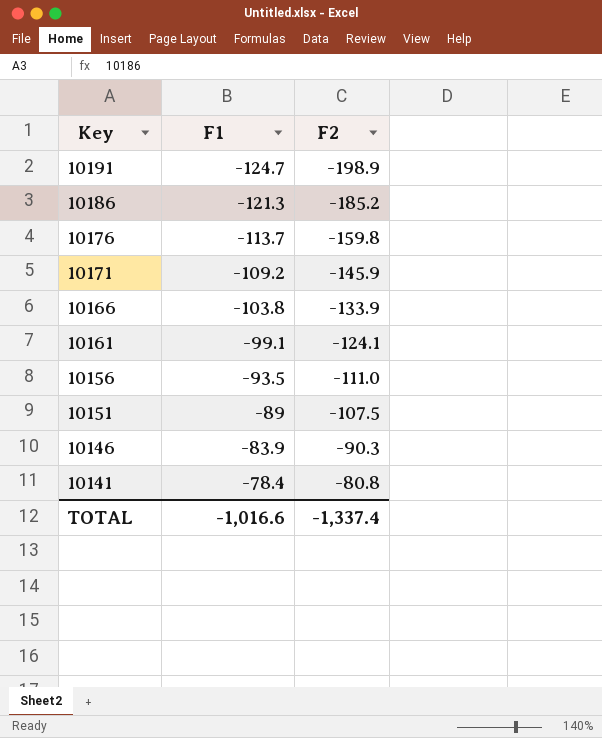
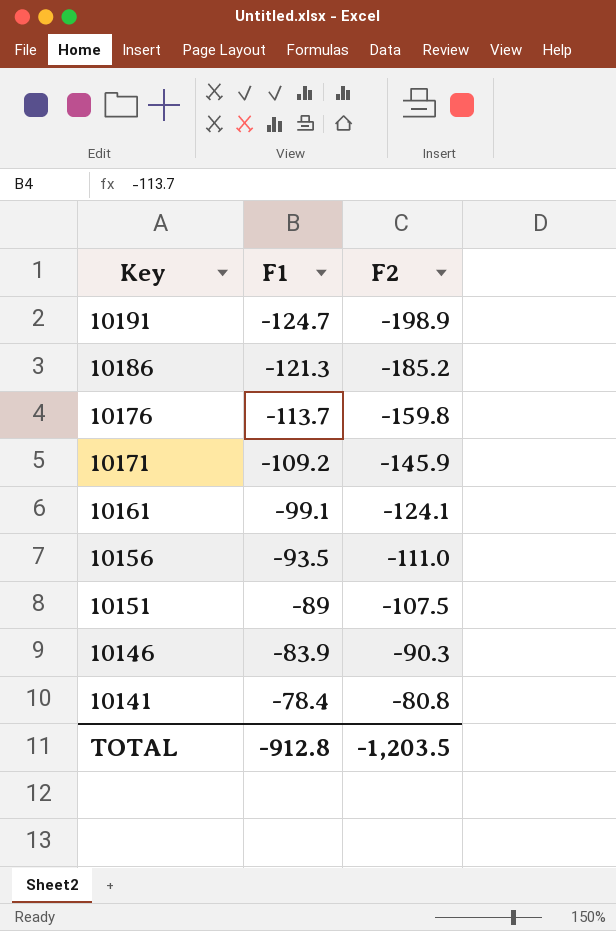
row 10166: -103.8 | -133.9 -> none
TOTAL | F1: -1,016.6 -> -912.8
TOTAL | F2: -1,337.4 -> -1,203.5

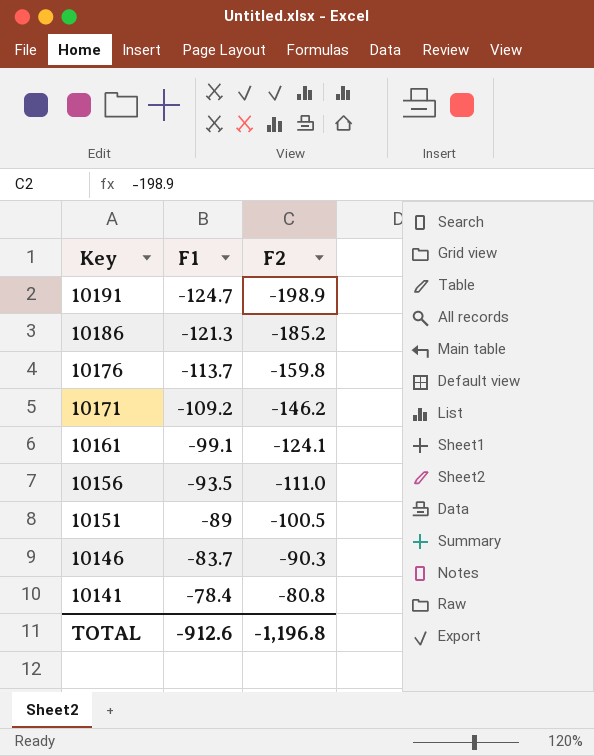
10171 | F2: -145.9 -> -146.2
10151 | F2: -107.5 -> -100.5
10146 | F1: -83.9 -> -83.7
TOTAL | F1: -912.8 -> -912.6
TOTAL | F2: -1,203.5 -> -1,196.8

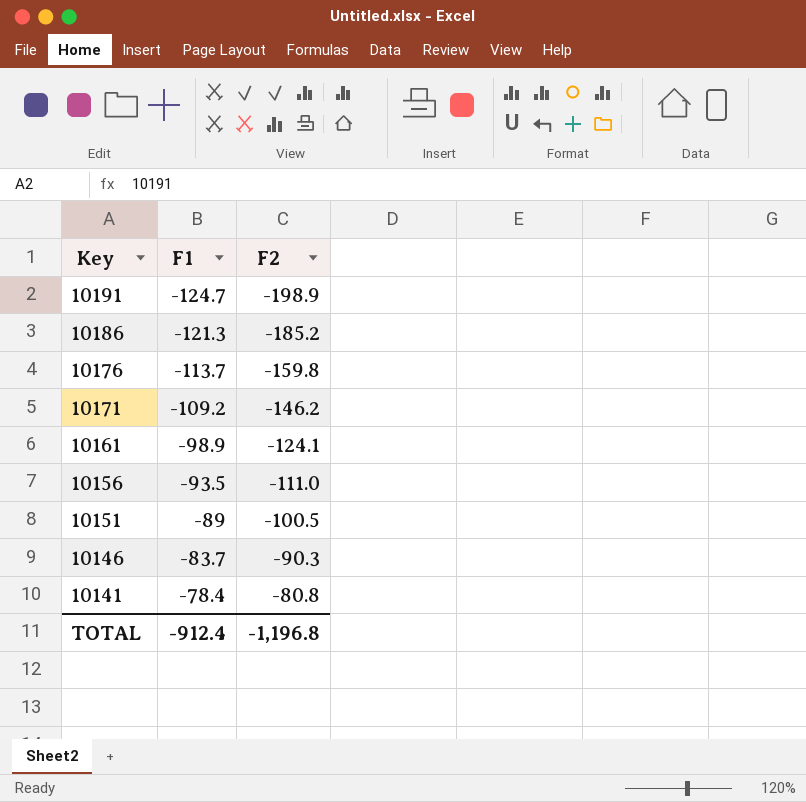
10161 | F1: -99.1 -> -98.9
TOTAL | F1: -912.6 -> -912.4

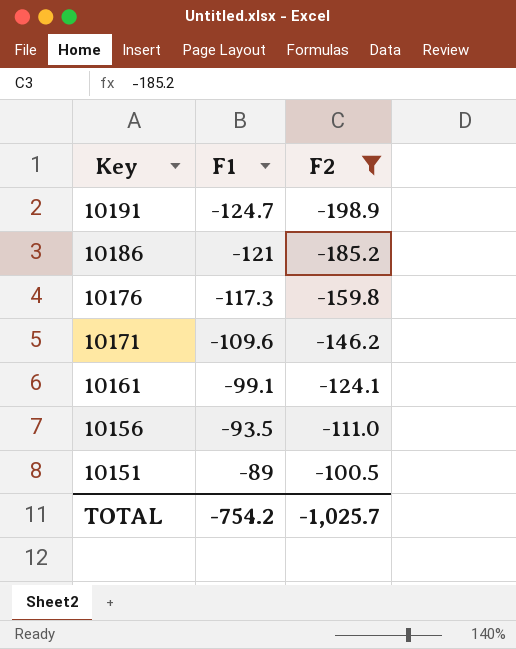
filter: none -> F2 <= -100.5
10186 | F1: -121.3 -> -121
10176 | F1: -113.7 -> -117.3
10171 | F1: -109.2 -> -109.6
10161 | F1: -98.9 -> -99.1
TOTAL | F1: -912.4 -> -754.2
TOTAL | F2: -1,196.8 -> -1,025.7

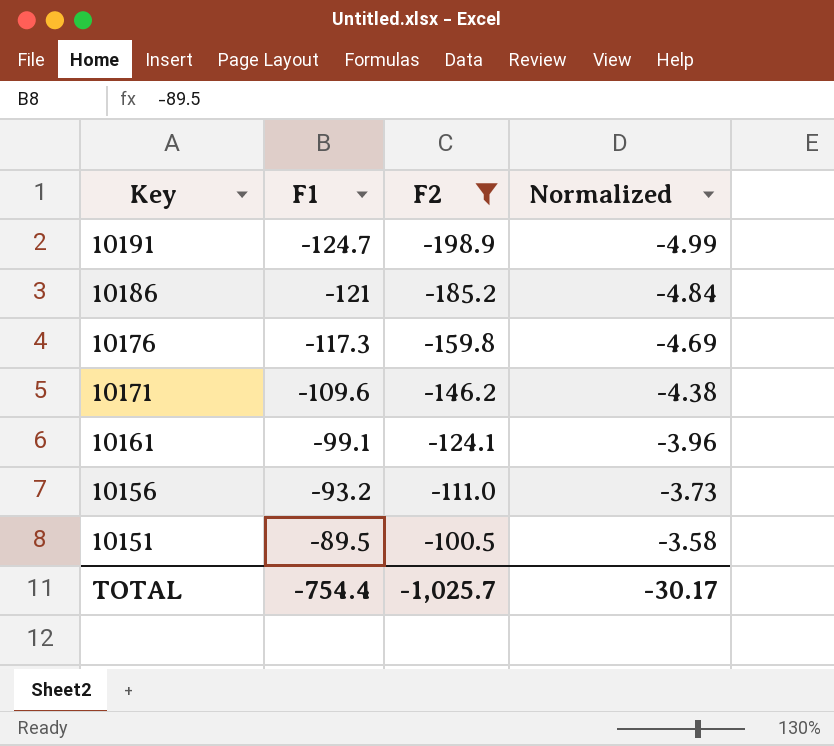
column Normalized | formula: none -> [F1] * 0.04
10156 | F1: -93.5 -> -93.2
10151 | F1: -89 -> -89.5
TOTAL | F1: -754.2 -> -754.4

